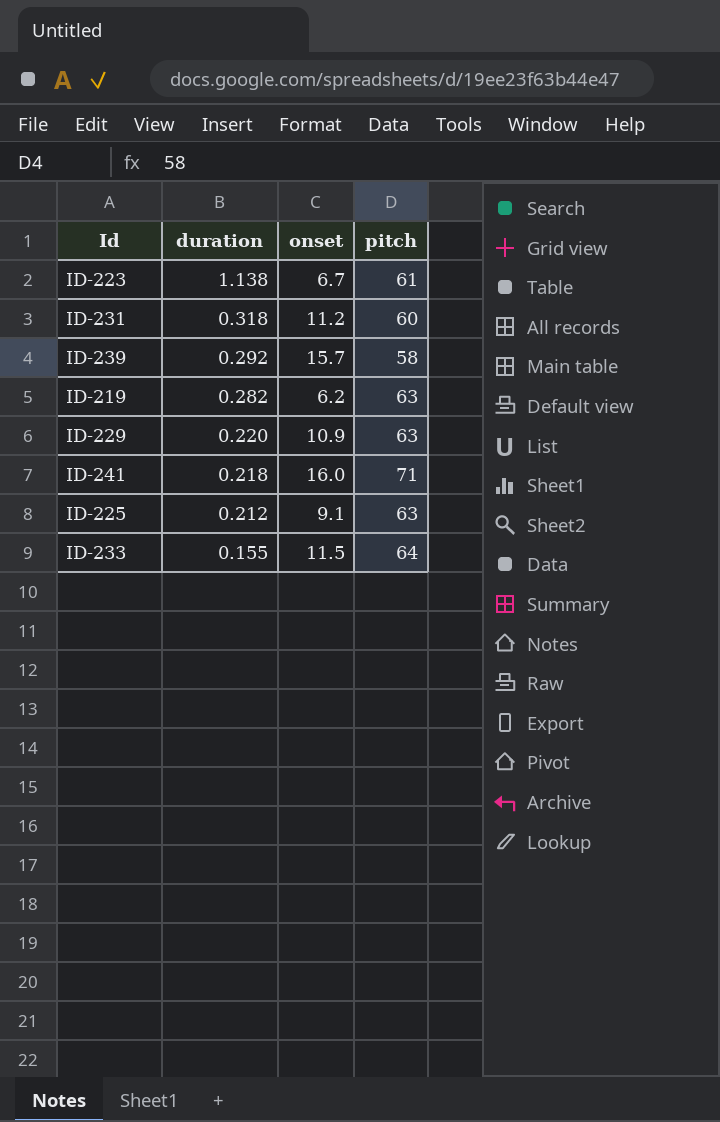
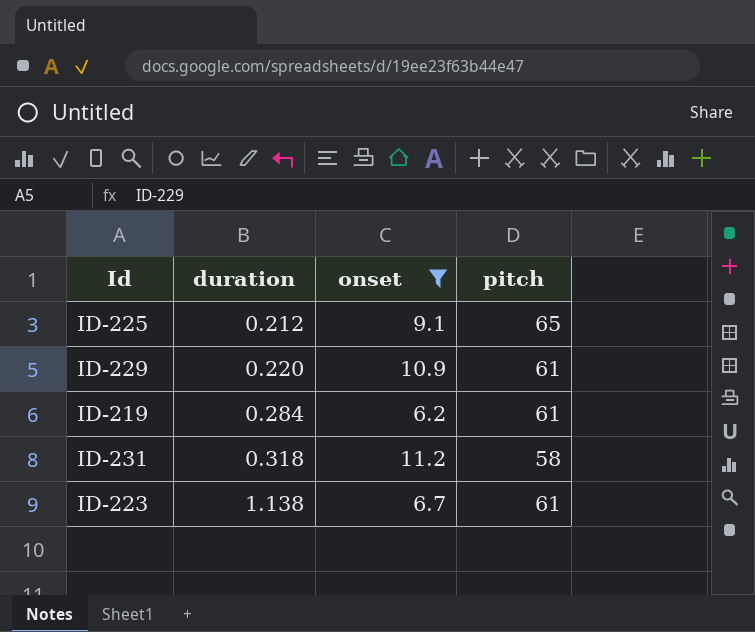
filter: none -> onset <= 11.2
row order: duration descending -> duration ascending
ID-225 | pitch: 63 -> 65
ID-229 | pitch: 63 -> 61
ID-219 | duration: 0.282 -> 0.284
ID-219 | pitch: 63 -> 61
ID-231 | pitch: 60 -> 58

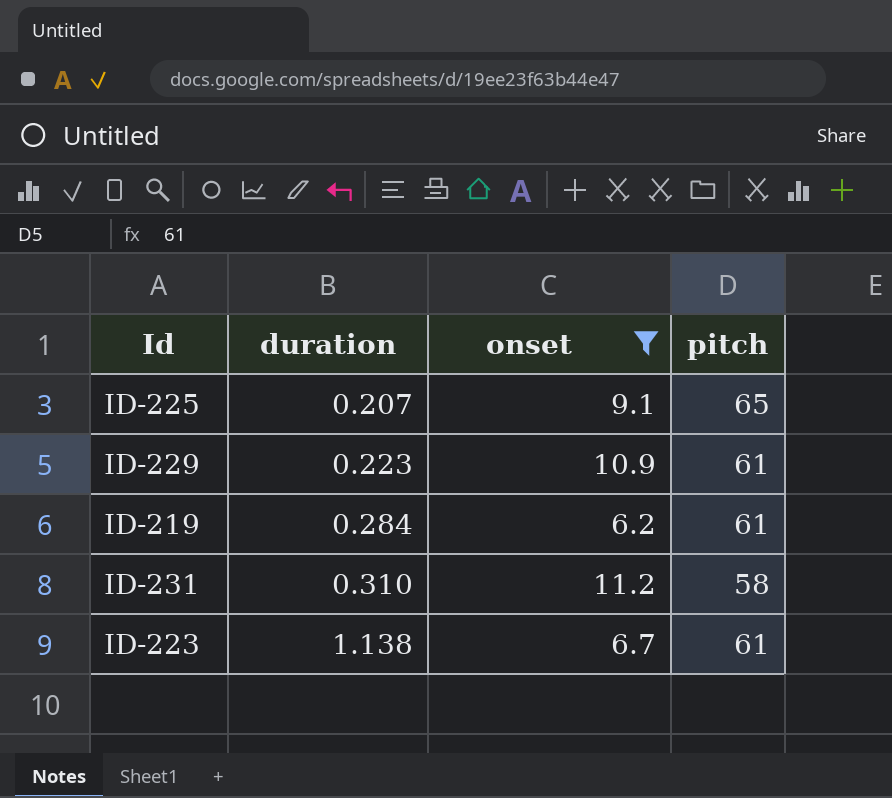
ID-225 | duration: 0.212 -> 0.207
ID-229 | duration: 0.220 -> 0.223
ID-231 | duration: 0.318 -> 0.310

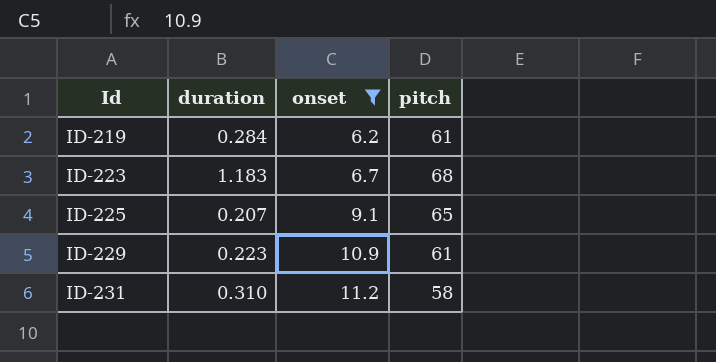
row order: duration ascending -> Id ascending
ID-223 | duration: 1.138 -> 1.183
ID-223 | pitch: 61 -> 68

